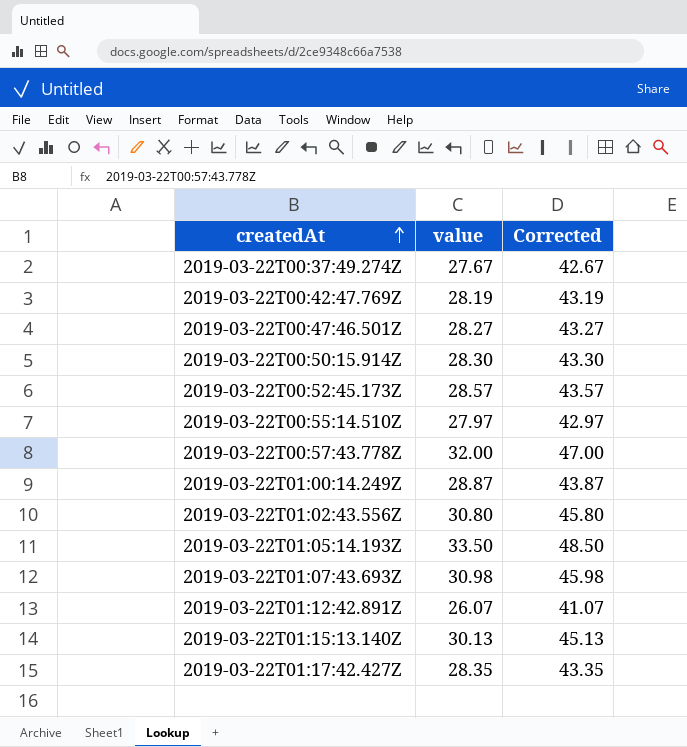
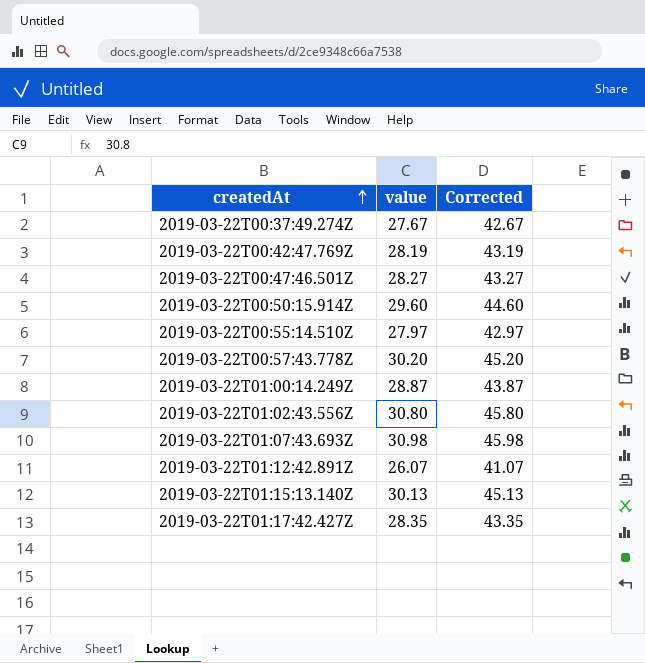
row 2019-03-22T00:52:45.173Z: 28.57 | 43.57 -> none
row 2019-03-22T01:05:14.193Z: 33.50 | 48.50 -> none
2019-03-22T00:50:15.914Z | value: 28.30 -> 29.60
2019-03-22T00:50:15.914Z | Corrected: 43.30 -> 44.60
2019-03-22T00:57:43.778Z | value: 32.00 -> 30.20
2019-03-22T00:57:43.778Z | Corrected: 47.00 -> 45.20

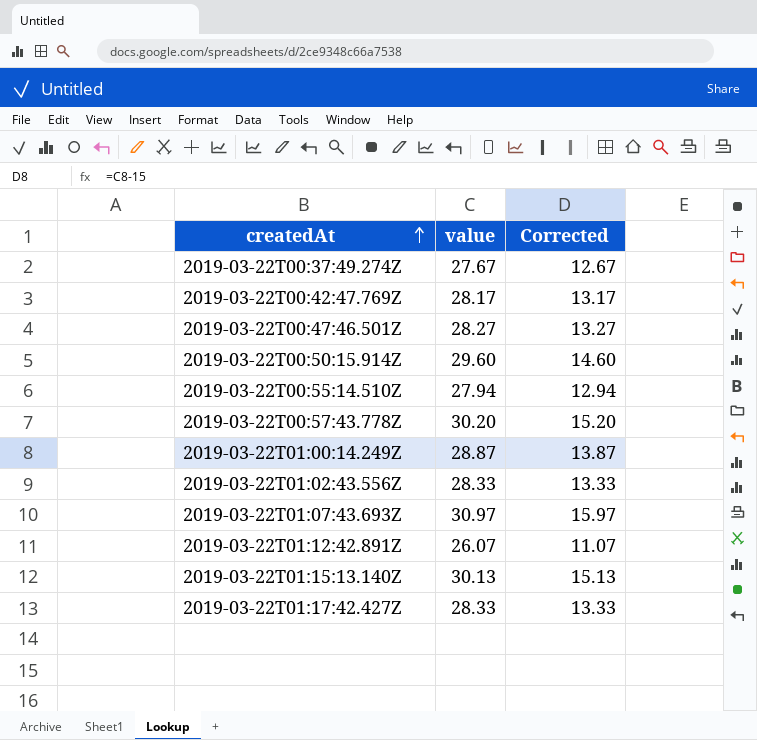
column Corrected | formula: [value] + 15 -> [value] - 15
2019-03-22T00:42:47.769Z | value: 28.19 -> 28.17
2019-03-22T00:55:14.510Z | value: 27.97 -> 27.94
2019-03-22T01:02:43.556Z | value: 30.80 -> 28.33
2019-03-22T01:07:43.693Z | value: 30.98 -> 30.97
2019-03-22T01:17:42.427Z | value: 28.35 -> 28.33

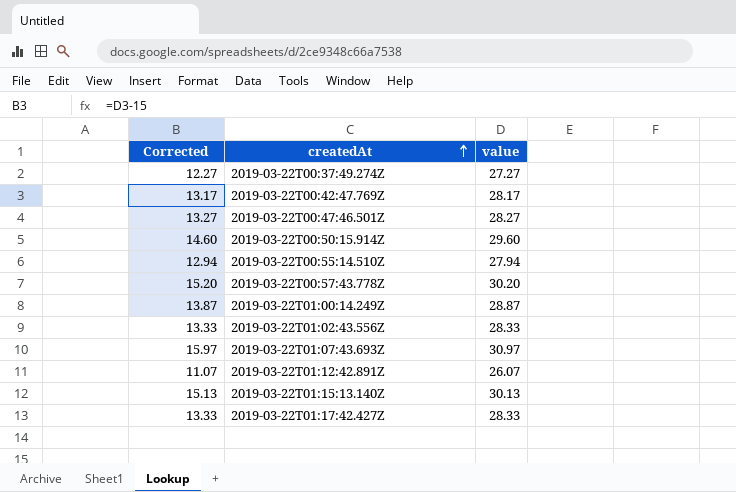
column Corrected | position: 3 -> 1
2019-03-22T00:37:49.274Z | Corrected: 12.67 -> 12.27
2019-03-22T00:37:49.274Z | value: 27.67 -> 27.27

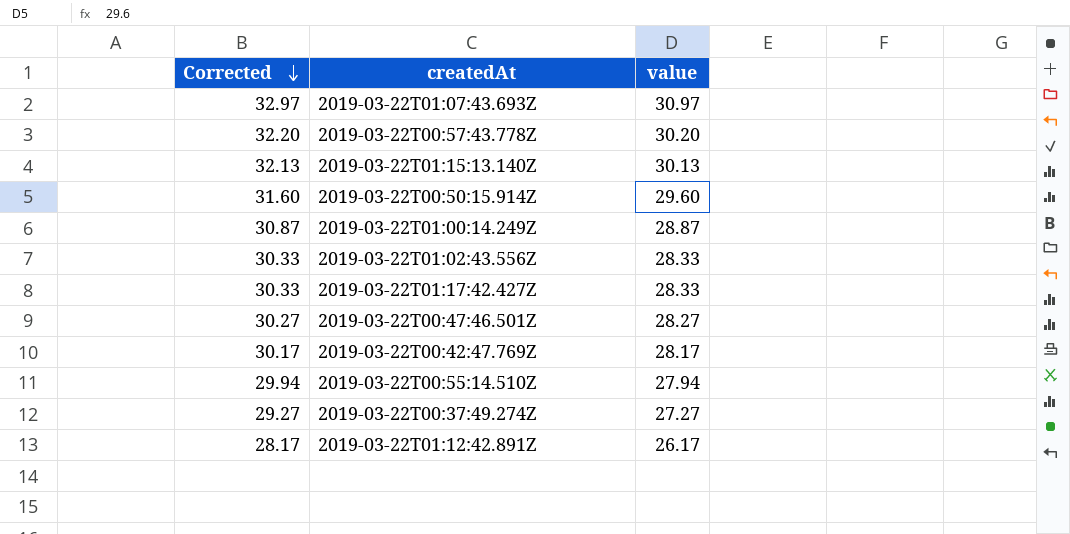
row order: createdAt ascending -> Corrected descending
column Corrected | formula: [value] - 15 -> [value] + 2
2019-03-22T01:12:42.891Z | value: 26.07 -> 26.17

